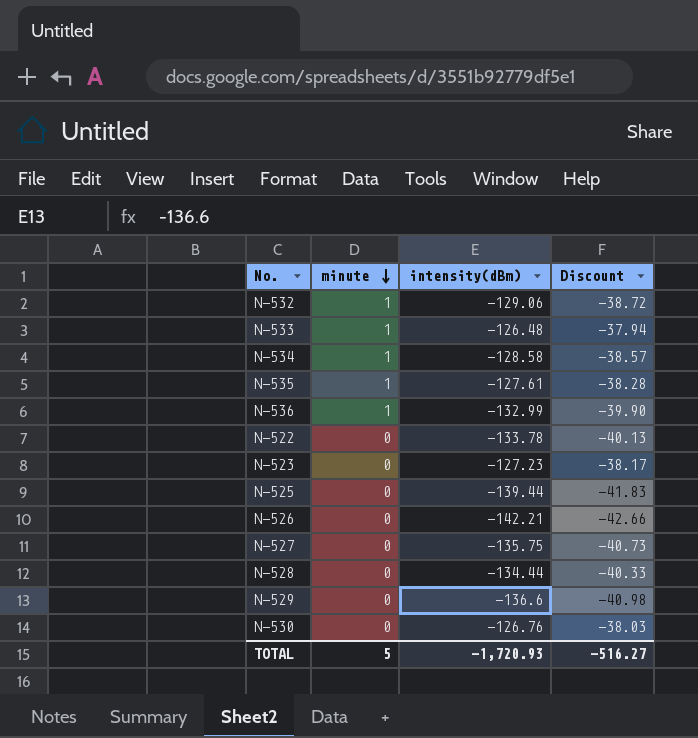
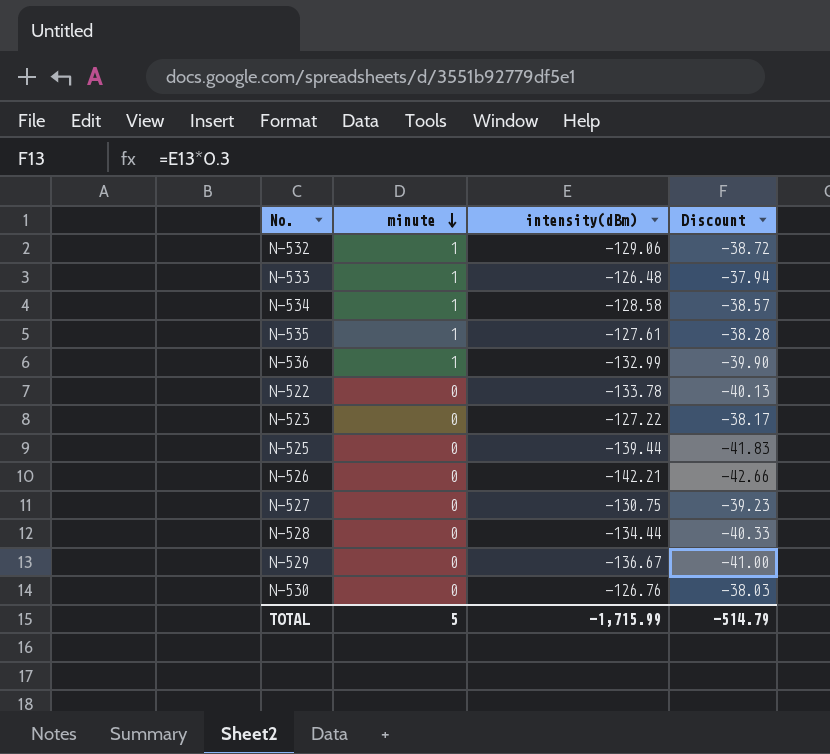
N-523 | intensity(dBm): -127.23 -> -127.22
N-527 | intensity(dBm): -135.75 -> -130.75
N-527 | Discount: -40.73 -> -39.23
N-529 | intensity(dBm): -136.6 -> -136.67
N-529 | Discount: -40.98 -> -41.00
TOTAL | intensity(dBm): -1,720.93 -> -1,715.99
TOTAL | Discount: -516.27 -> -514.79

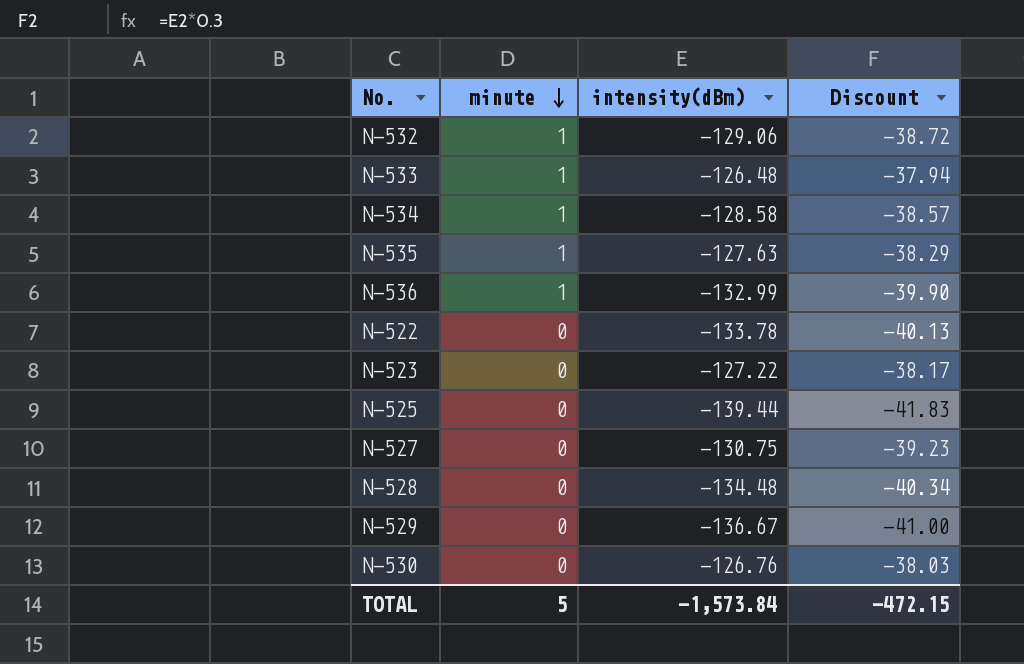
row N-526: 0 | -142.21 | -42.66 -> none
N-535 | intensity(dBm): -127.61 -> -127.63
N-535 | Discount: -38.28 -> -38.29
N-528 | intensity(dBm): -134.44 -> -134.48
N-528 | Discount: -40.33 -> -40.34
TOTAL | intensity(dBm): -1,715.99 -> -1,573.84
TOTAL | Discount: -514.79 -> -472.15

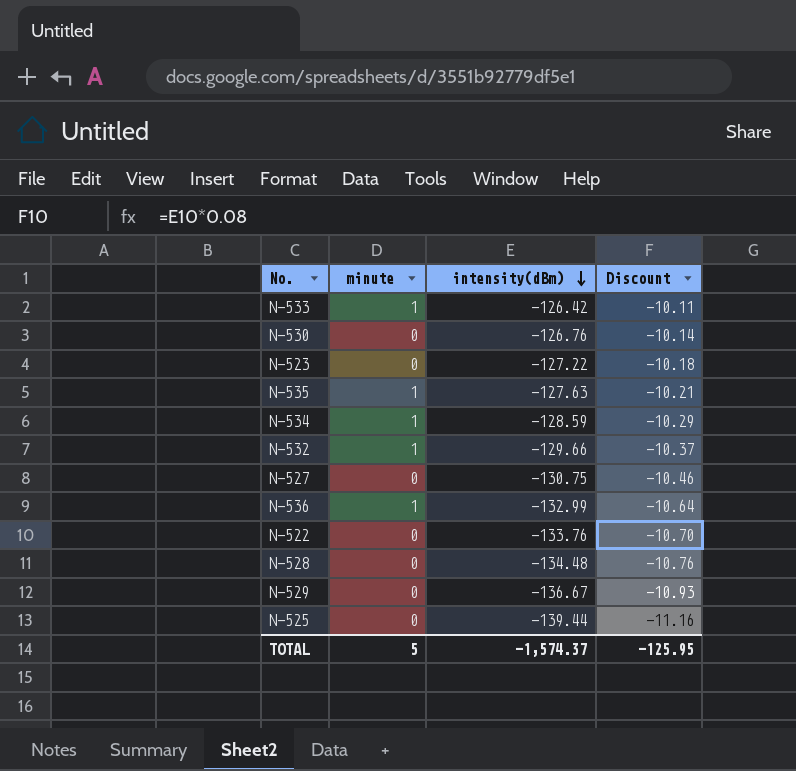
row order: minute descending -> intensity(dBm) descending
column Discount | formula: [intensity(dBm)] * 0.3 -> [intensity(dBm)] * 0.08
N-533 | intensity(dBm): -126.48 -> -126.42
N-534 | intensity(dBm): -128.58 -> -128.59
N-532 | intensity(dBm): -129.06 -> -129.66
N-522 | intensity(dBm): -133.78 -> -133.76
TOTAL | intensity(dBm): -1,573.84 -> -1,574.37
TOTAL | Discount: -472.15 -> -125.95

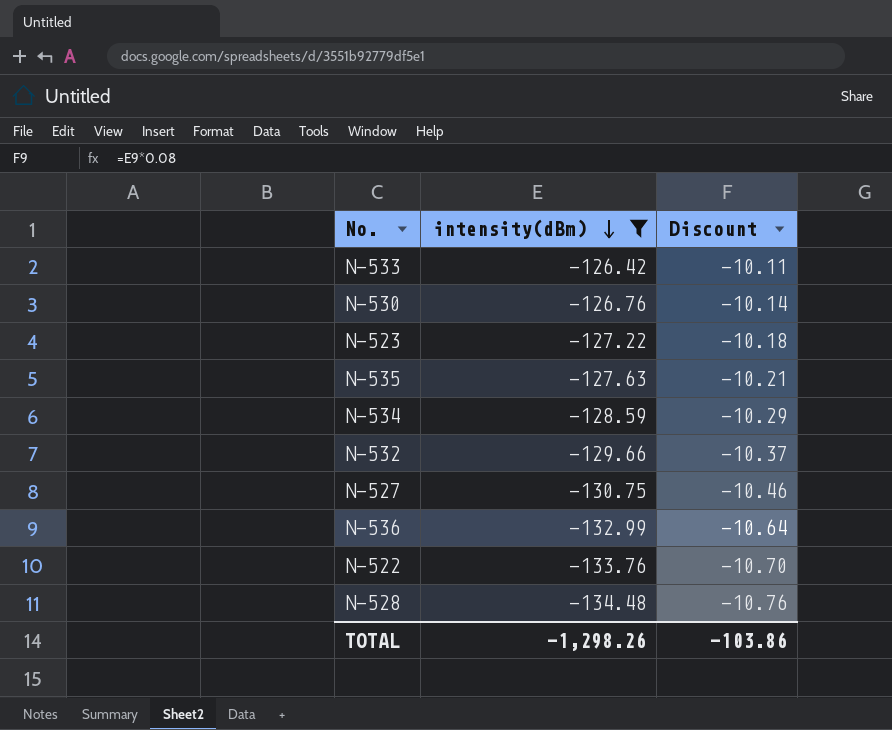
filter: none -> intensity(dBm) >= -134.48
column minute | position: 2 -> none
TOTAL | intensity(dBm): -1,574.37 -> -1,298.26
TOTAL | Discount: -125.95 -> -103.86

